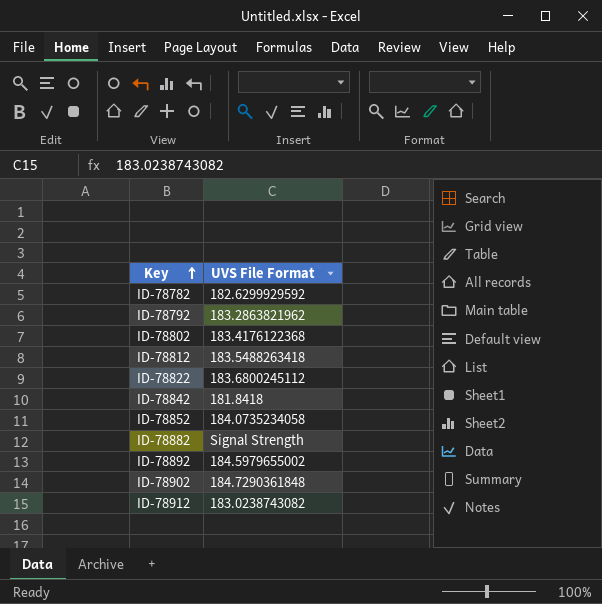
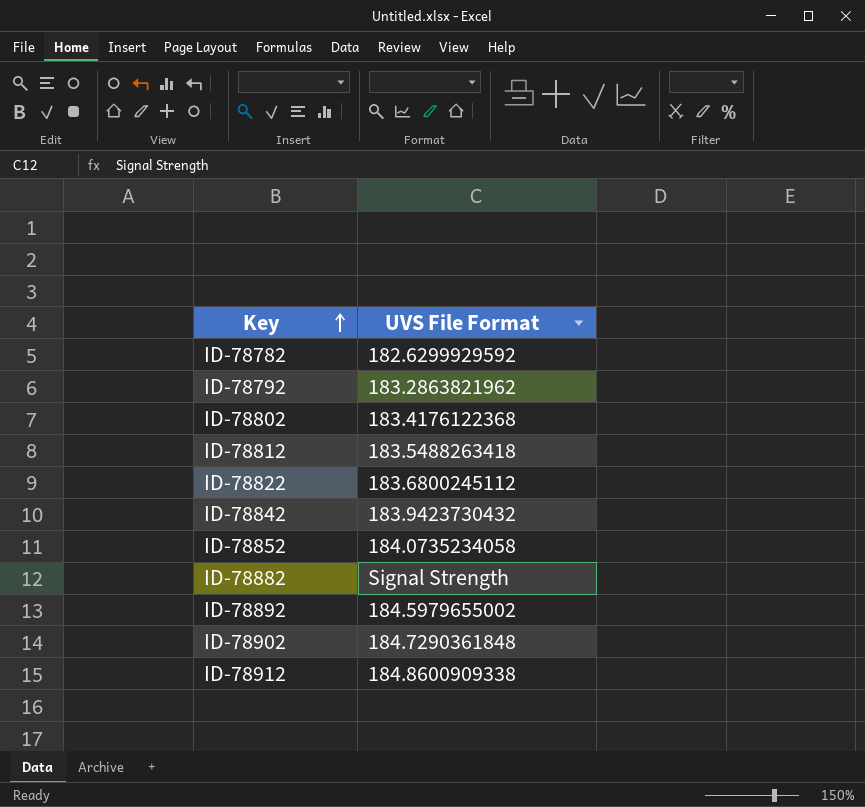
ID-78842 | UVS File Format: 181.8418 -> 183.9423730432
ID-78912 | UVS File Format: 183.0238743082 -> 184.8600909338

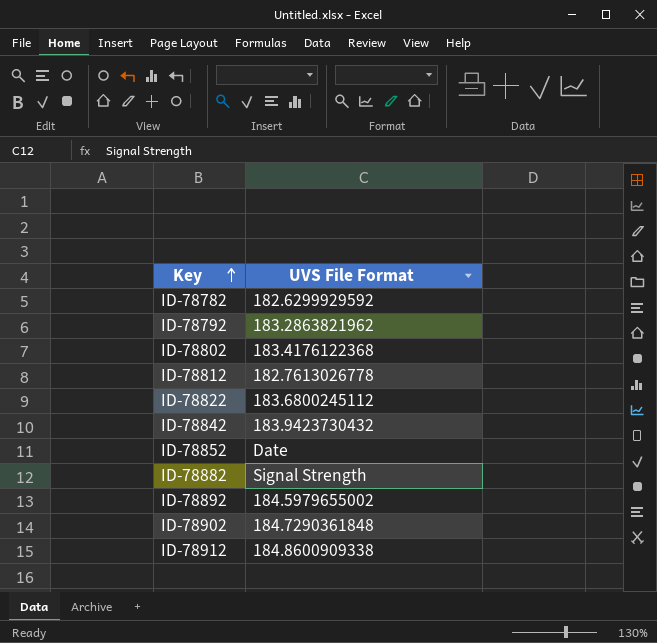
ID-78812 | UVS File Format: 183.5488263418 -> 182.7613026778
ID-78852 | UVS File Format: 184.0735234058 -> Date

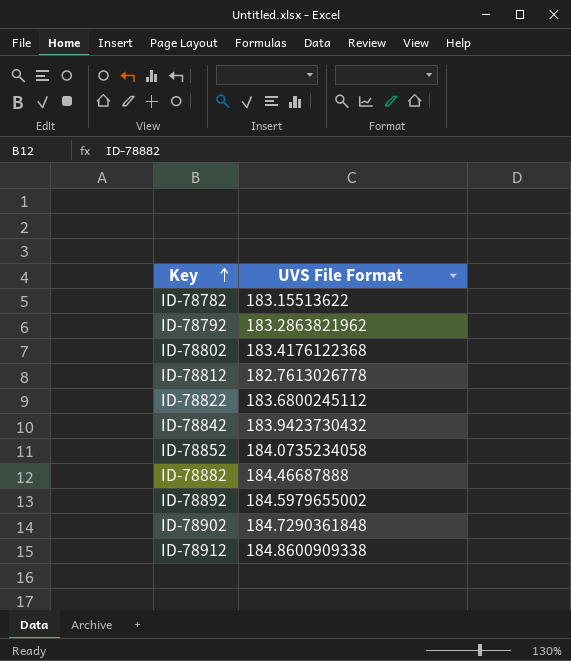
ID-78782 | UVS File Format: 182.6299929592 -> 183.15513622
ID-78852 | UVS File Format: Date -> 184.0735234058
ID-78882 | UVS File Format: Signal Strength -> 184.46687888

